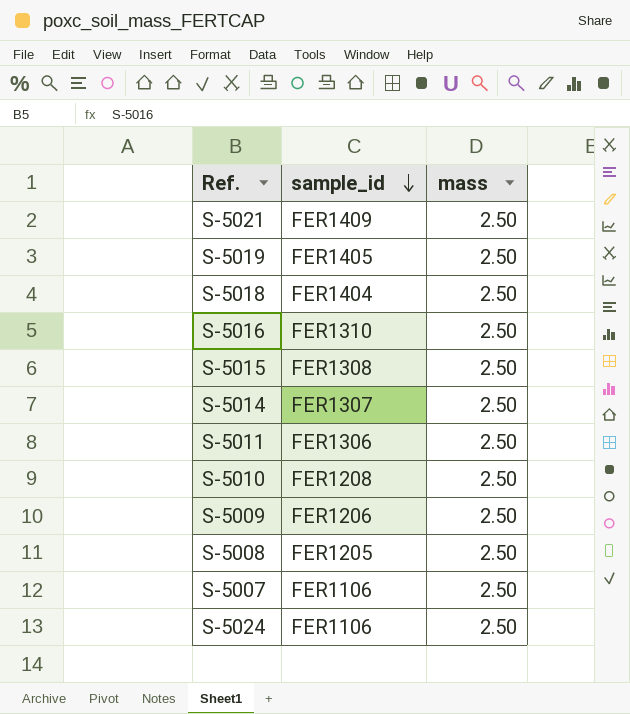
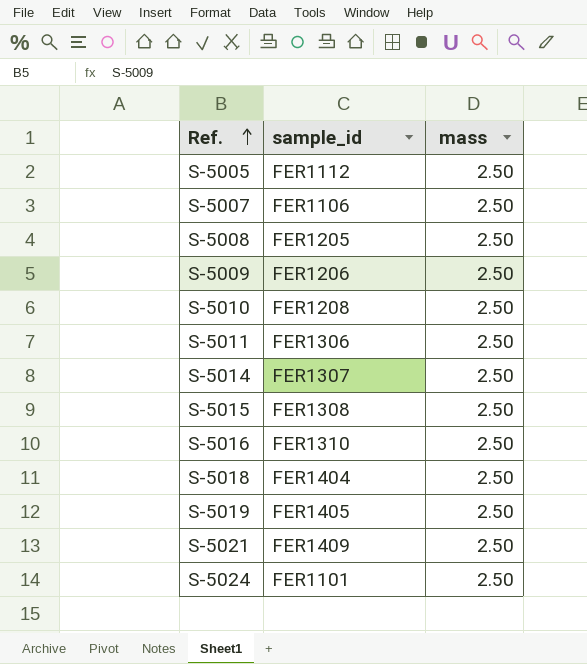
row order: sample_id descending -> Ref. ascending
row S-5005: none -> FER1112 | 2.50
S-5024 | sample_id: FER1106 -> FER1101

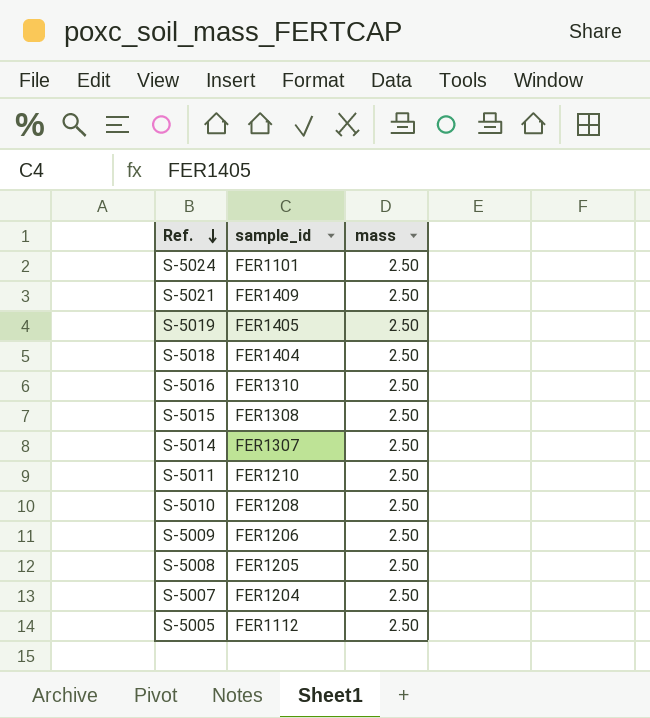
row order: Ref. ascending -> Ref. descending
S-5011 | sample_id: FER1306 -> FER1210
S-5007 | sample_id: FER1106 -> FER1204

